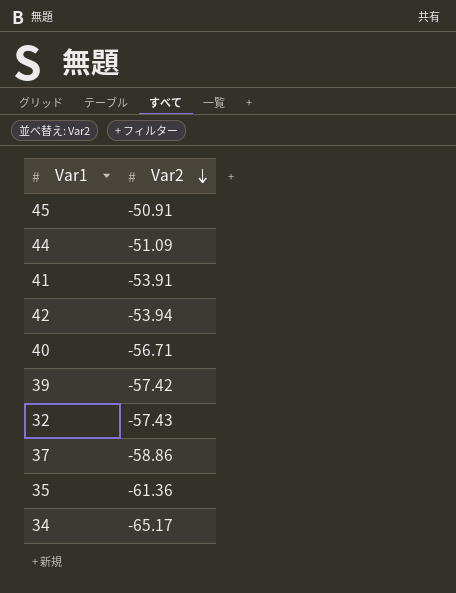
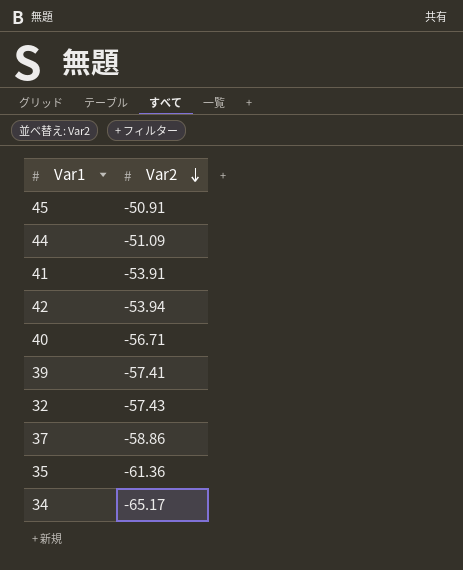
39 | Var2: -57.42 -> -57.41

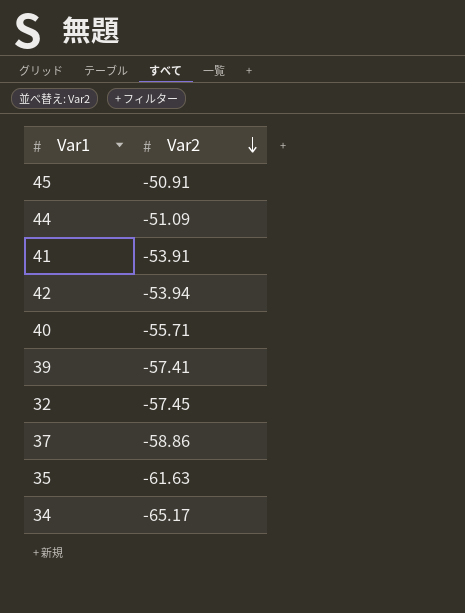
40 | Var2: -56.71 -> -55.71
32 | Var2: -57.43 -> -57.45
35 | Var2: -61.36 -> -61.63

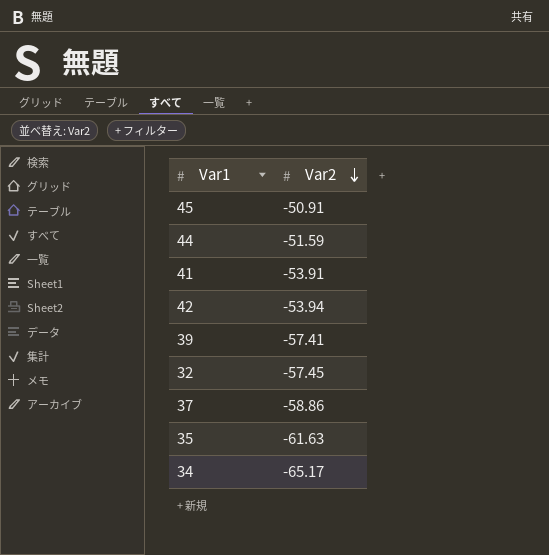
row 40: -55.71 -> none
44 | Var2: -51.09 -> -51.59

